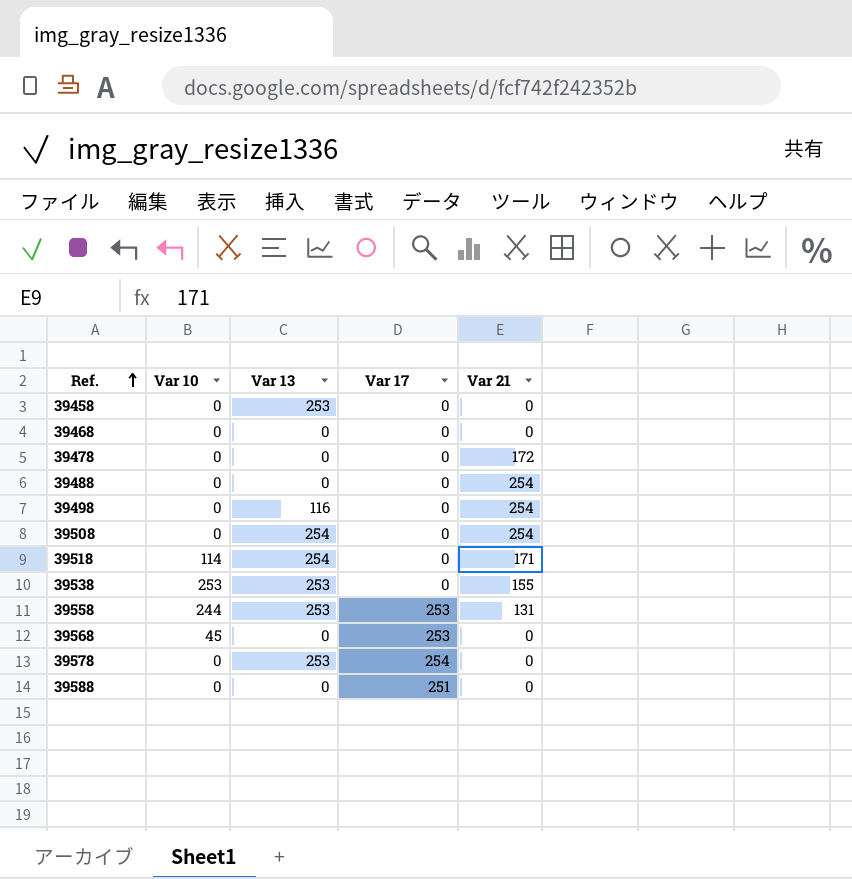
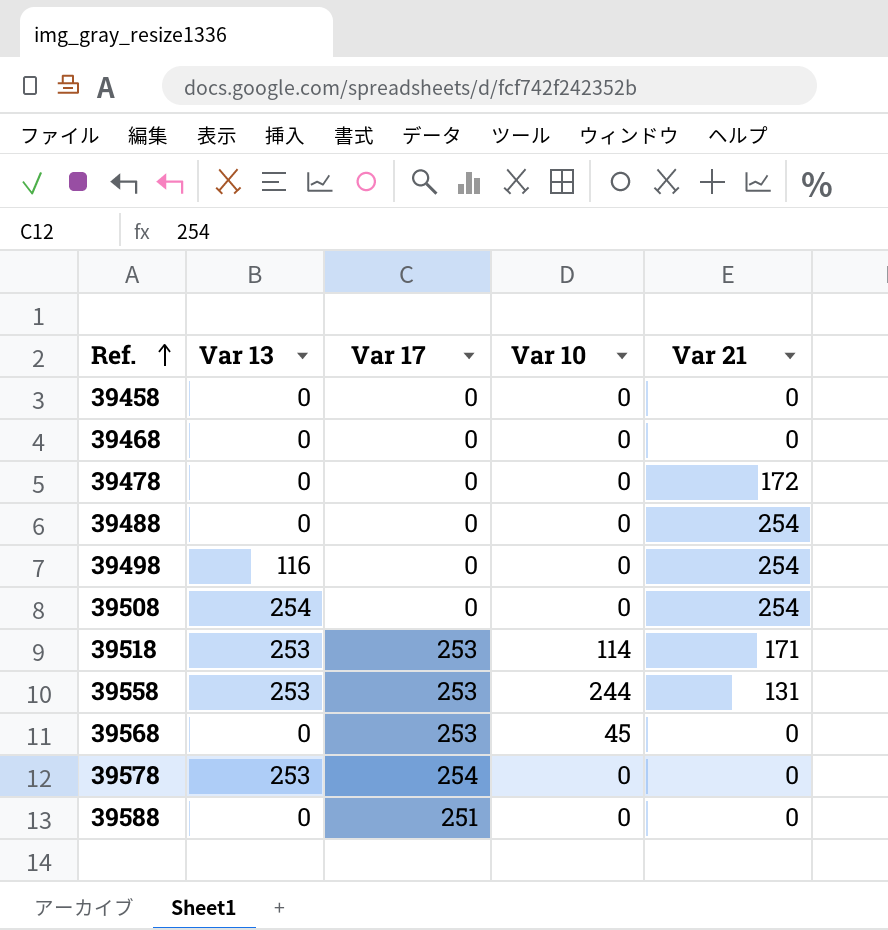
column Var 10 | position: 2 -> 4
row 39538: 253 | 253 | 0 | 155 -> none
39458 | Var 13: 253 -> 0
39518 | Var 13: 254 -> 253
39518 | Var 17: 0 -> 253

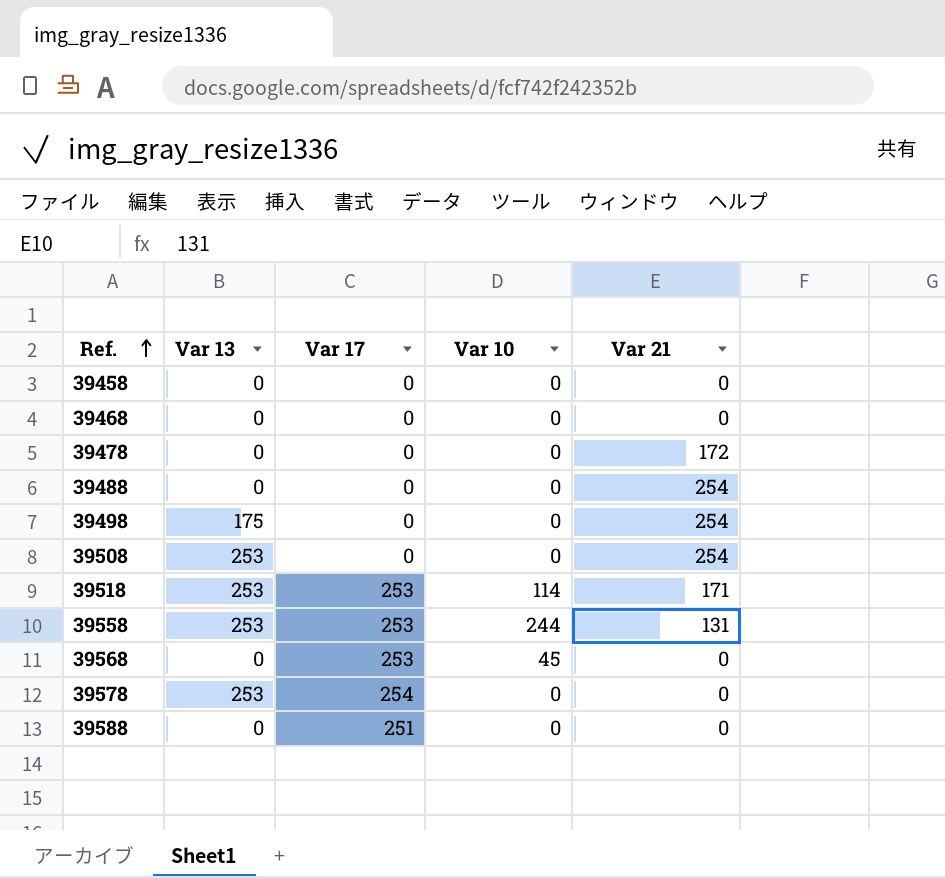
39498 | Var 13: 116 -> 175
39508 | Var 13: 254 -> 253

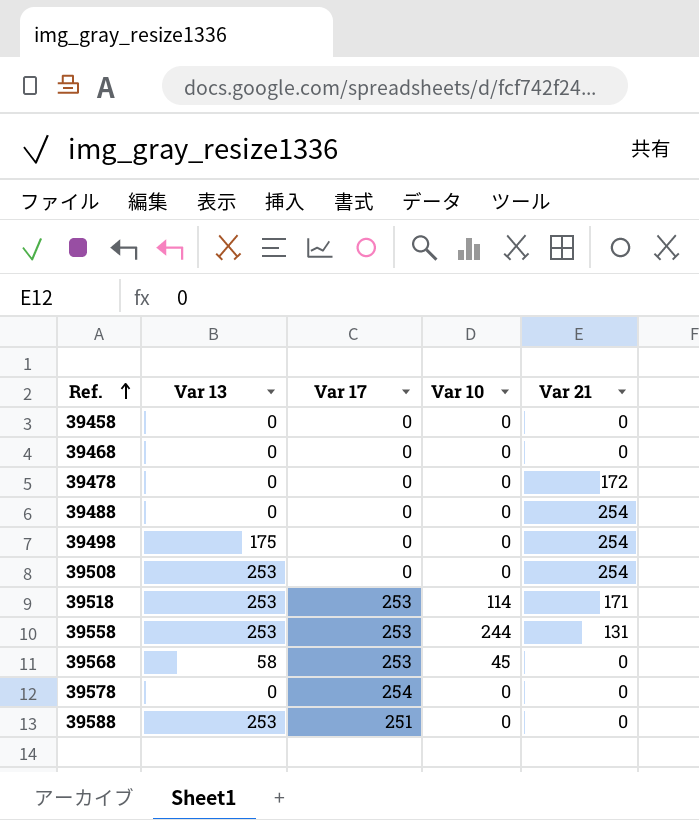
39568 | Var 13: 0 -> 58
39578 | Var 13: 253 -> 0
39588 | Var 13: 0 -> 253

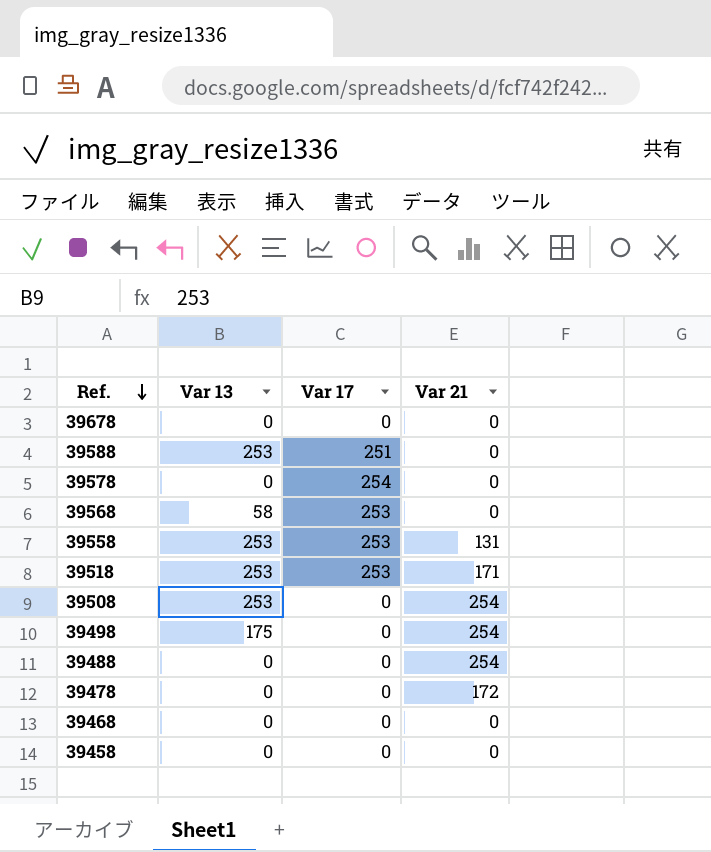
row order: Ref. ascending -> Ref. descending
column Var 10 | position: 4 -> none
row 39678: none -> 0 | 0 | 0

